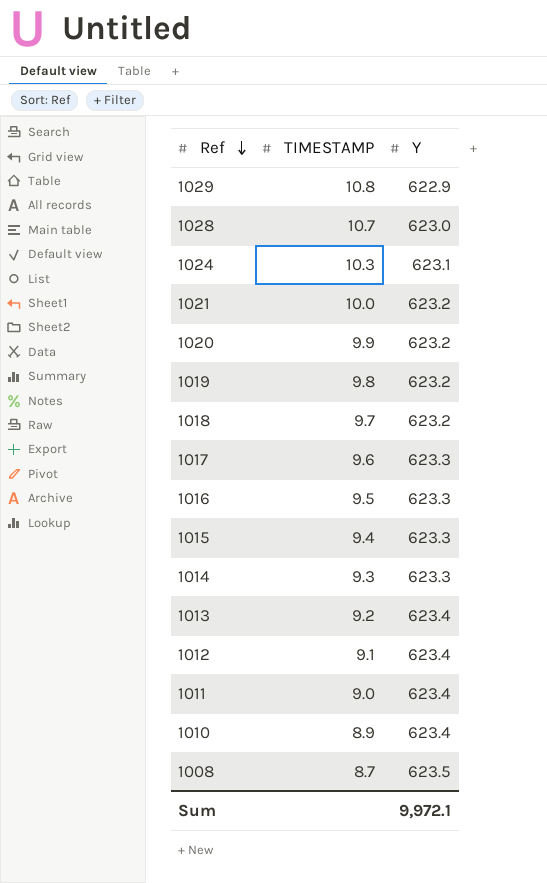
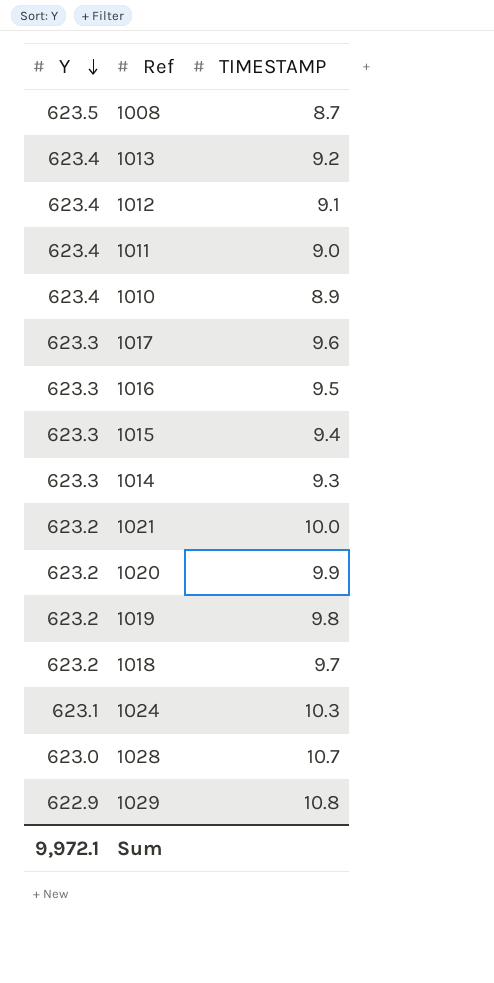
row order: Ref descending -> Y descending
column Y | position: 3 -> 1

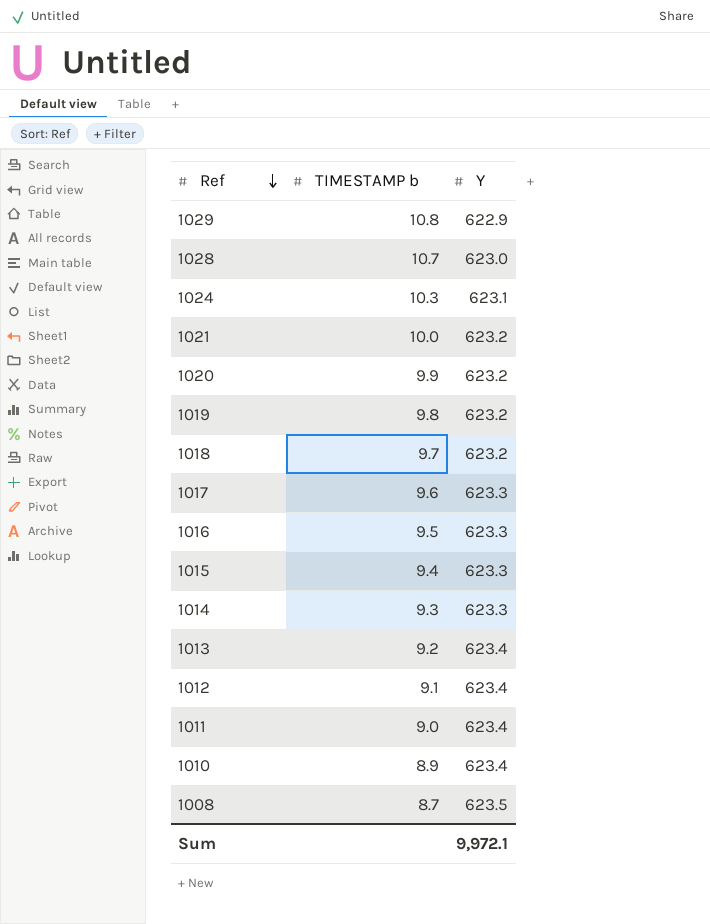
row order: Y descending -> Ref descending
column name: TIMESTAMP -> TIMESTAMP b
column Y | position: 1 -> 3

